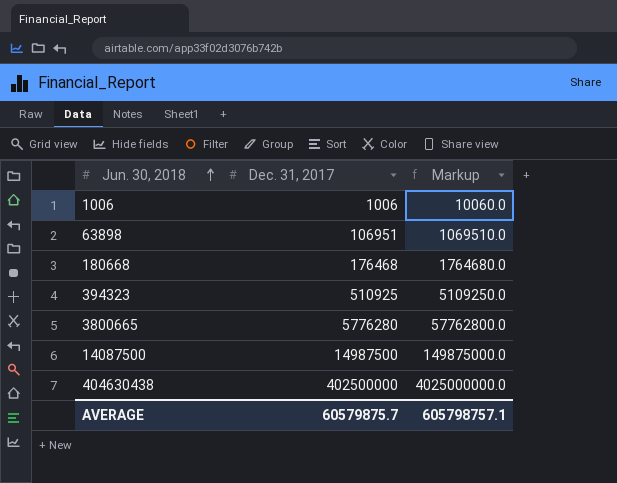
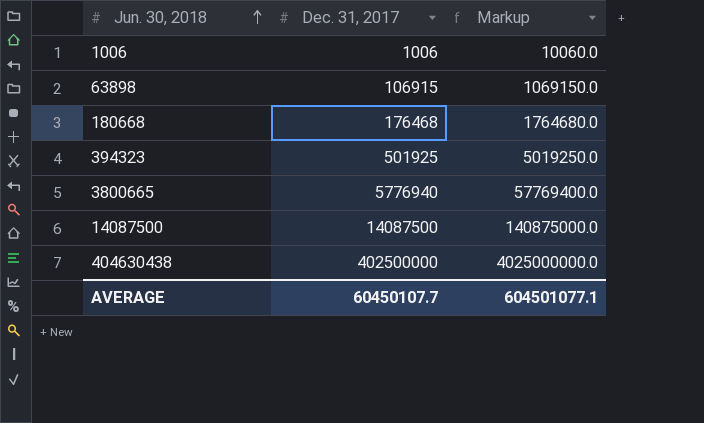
63898 | Dec. 31, 2017: 106951 -> 106915
63898 | Markup: 1069510.0 -> 1069150.0
394323 | Dec. 31, 2017: 510925 -> 501925
394323 | Markup: 5109250.0 -> 5019250.0
3800665 | Dec. 31, 2017: 5776280 -> 5776940
3800665 | Markup: 57762800.0 -> 57769400.0
14087500 | Dec. 31, 2017: 14987500 -> 14087500
14087500 | Markup: 149875000.0 -> 140875000.0
AVERAGE | Dec. 31, 2017: 60579875.7 -> 60450107.7
AVERAGE | Markup: 605798757.1 -> 604501077.1

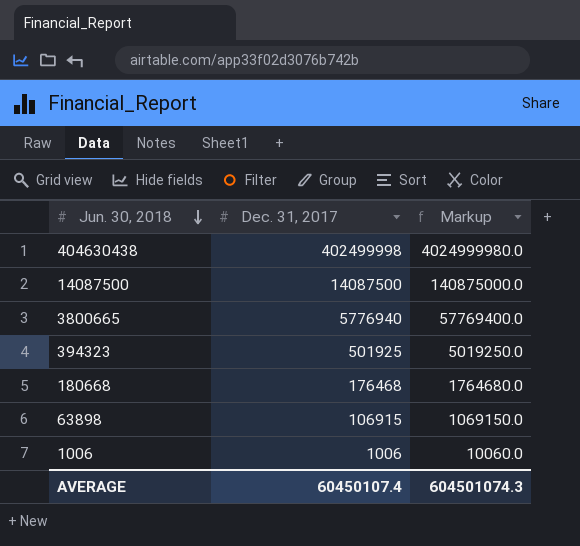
row order: Jun. 30, 2018 ascending -> Jun. 30, 2018 descending
404630438 | Dec. 31, 2017: 402500000 -> 402499998
404630438 | Markup: 4025000000.0 -> 4024999980.0
AVERAGE | Dec. 31, 2017: 60450107.7 -> 60450107.4
AVERAGE | Markup: 604501077.1 -> 604501074.3

